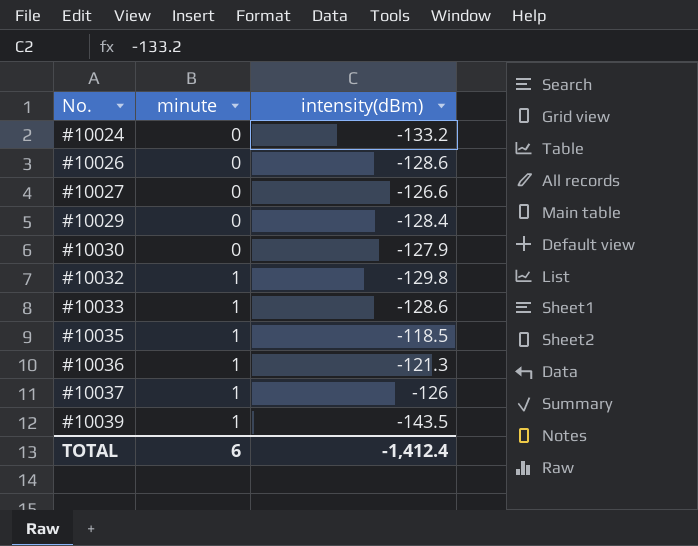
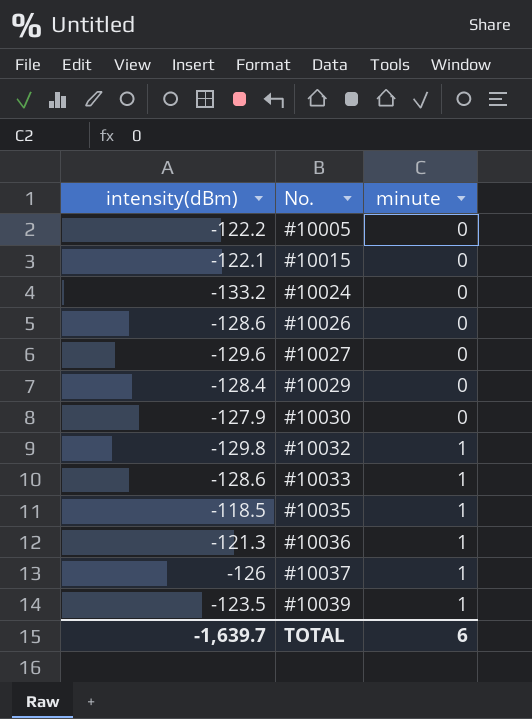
column intensity(dBm) | position: 3 -> 1
row #10005: none -> -122.2 | 0
row #10015: none -> -122.1 | 0
#10027 | intensity(dBm): -126.6 -> -129.6
#10039 | intensity(dBm): -143.5 -> -123.5
TOTAL | intensity(dBm): -1,412.4 -> -1,639.7

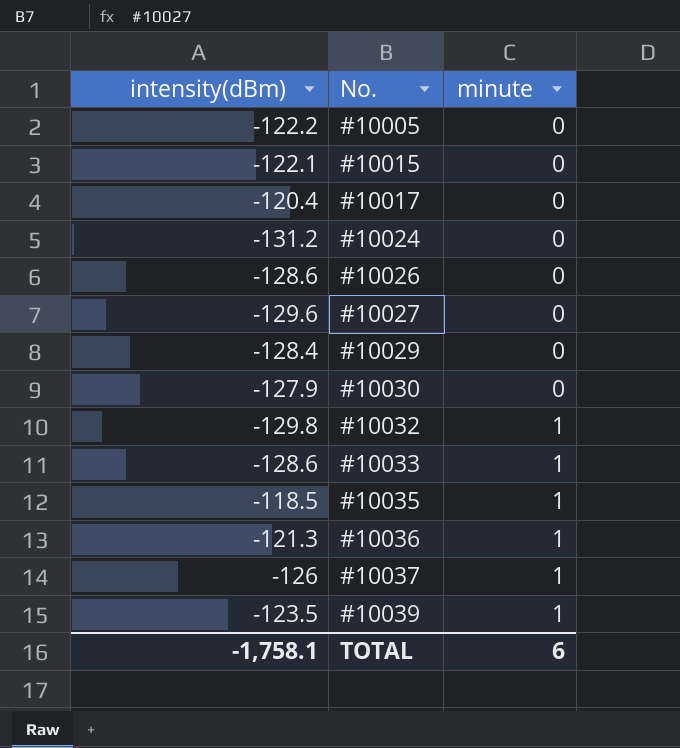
row #10017: none -> -120.4 | 0
#10024 | intensity(dBm): -133.2 -> -131.2
TOTAL | intensity(dBm): -1,639.7 -> -1,758.1

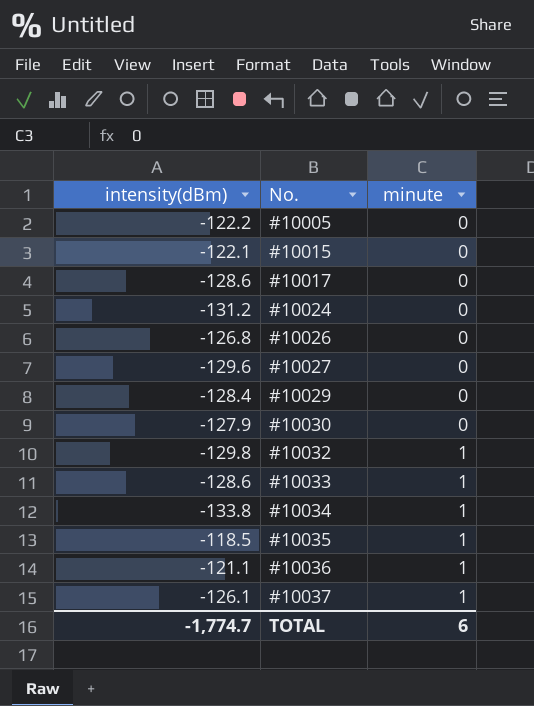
row #10039: -123.5 | 1 -> none
#10017 | intensity(dBm): -120.4 -> -128.6
#10026 | intensity(dBm): -128.6 -> -126.8
row #10034: none -> -133.8 | 1
#10036 | intensity(dBm): -121.3 -> -121.1
#10037 | intensity(dBm): -126 -> -126.1
TOTAL | intensity(dBm): -1,758.1 -> -1,774.7

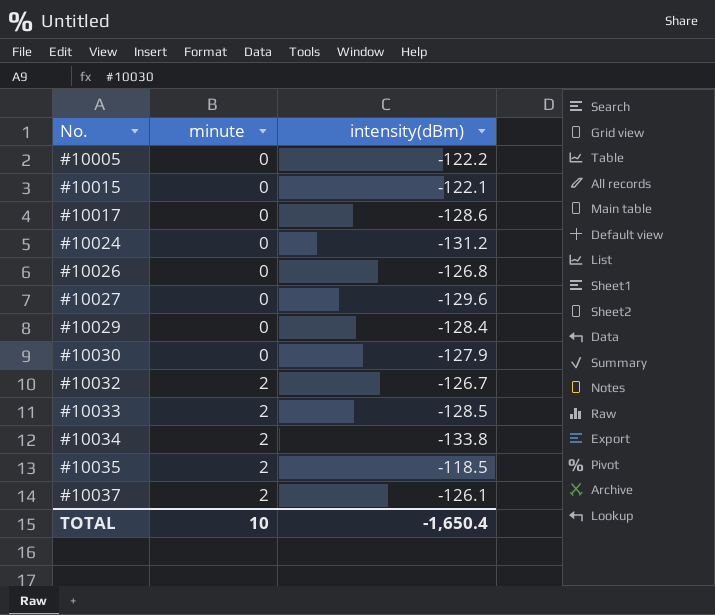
column intensity(dBm) | position: 1 -> 3
row #10036: -121.1 | 1 -> none
#10032 | minute: 1 -> 2
#10032 | intensity(dBm): -129.8 -> -126.7
#10033 | minute: 1 -> 2
#10033 | intensity(dBm): -128.6 -> -128.5
#10034 | minute: 1 -> 2
#10035 | minute: 1 -> 2
#10037 | minute: 1 -> 2
TOTAL | minute: 6 -> 10
TOTAL | intensity(dBm): -1,774.7 -> -1,650.4

